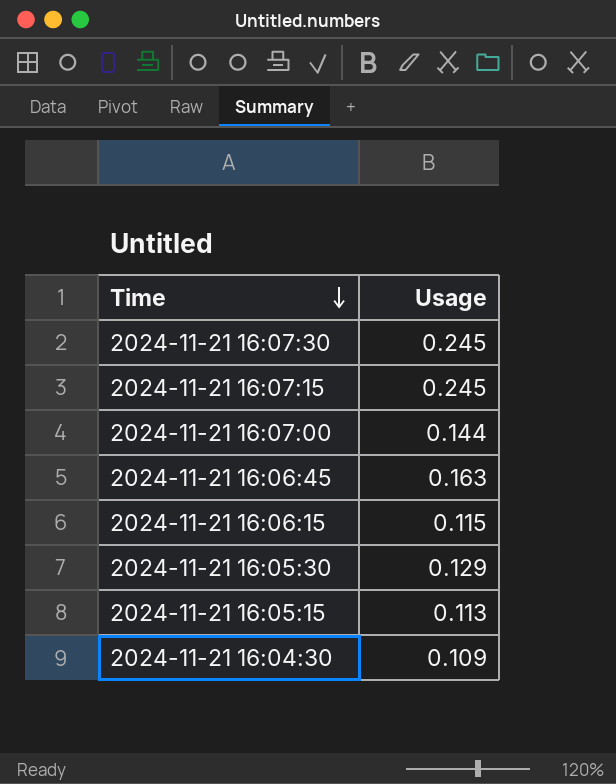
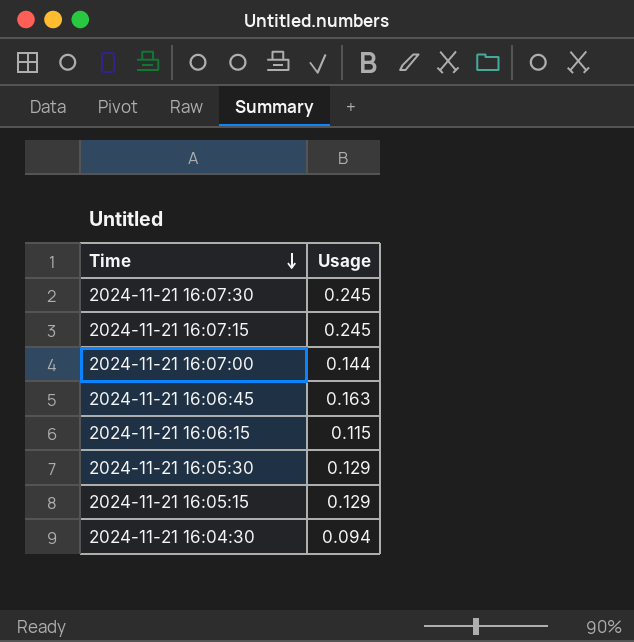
2024-11-21 16:05:15 | Usage: 0.113 -> 0.129
2024-11-21 16:04:30 | Usage: 0.109 -> 0.094

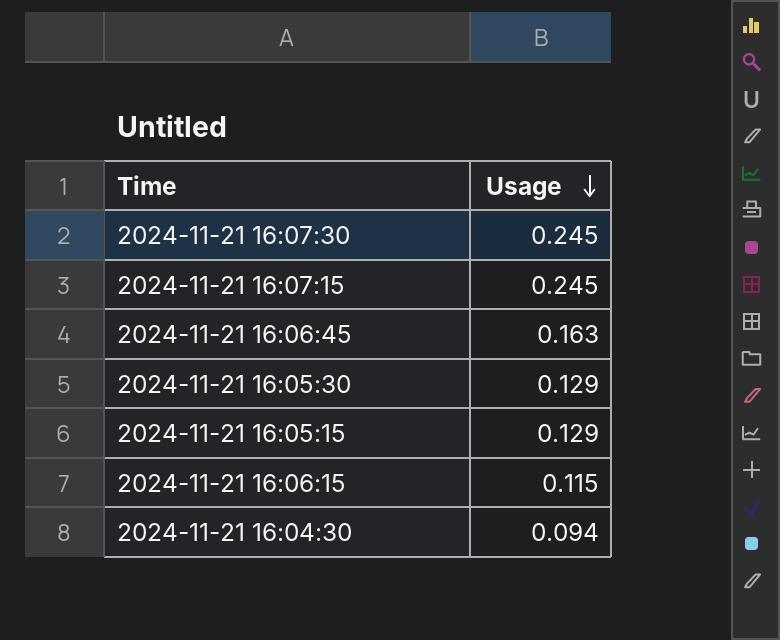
row order: Time descending -> Usage descending
row 2024-11-21 16:07:00: 0.144 -> none

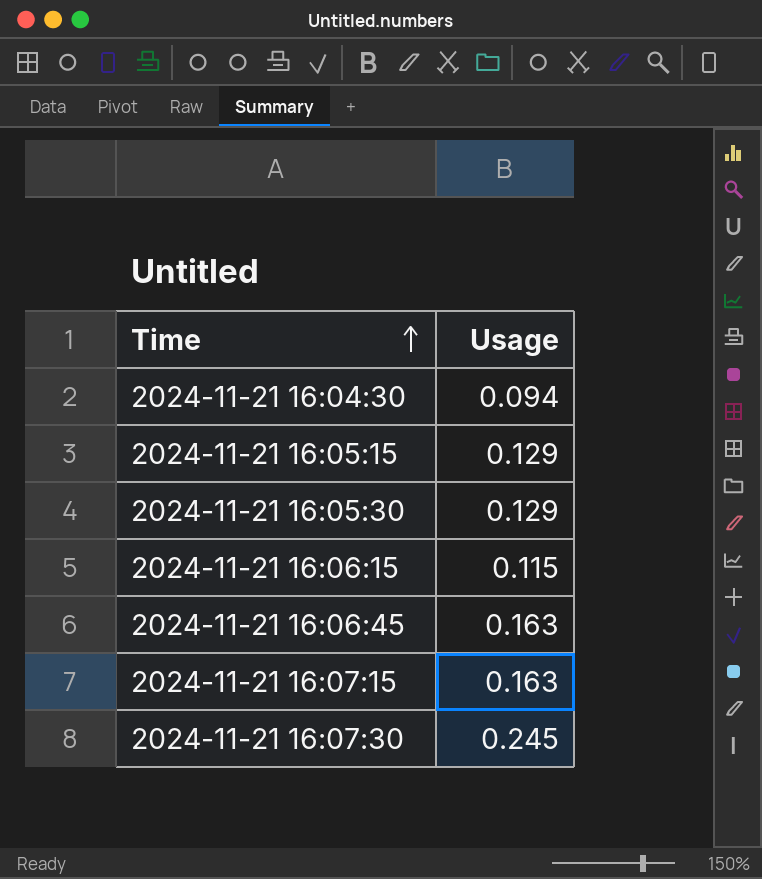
row order: Usage descending -> Time ascending
2024-11-21 16:07:15 | Usage: 0.245 -> 0.163

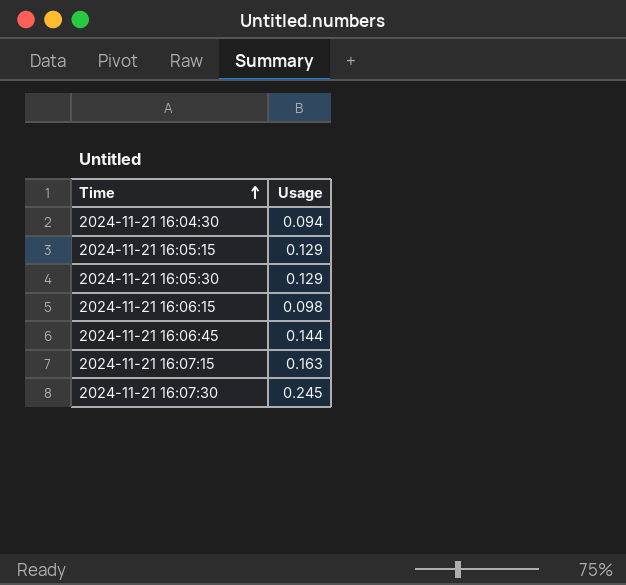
2024-11-21 16:06:15 | Usage: 0.115 -> 0.098
2024-11-21 16:06:45 | Usage: 0.163 -> 0.144

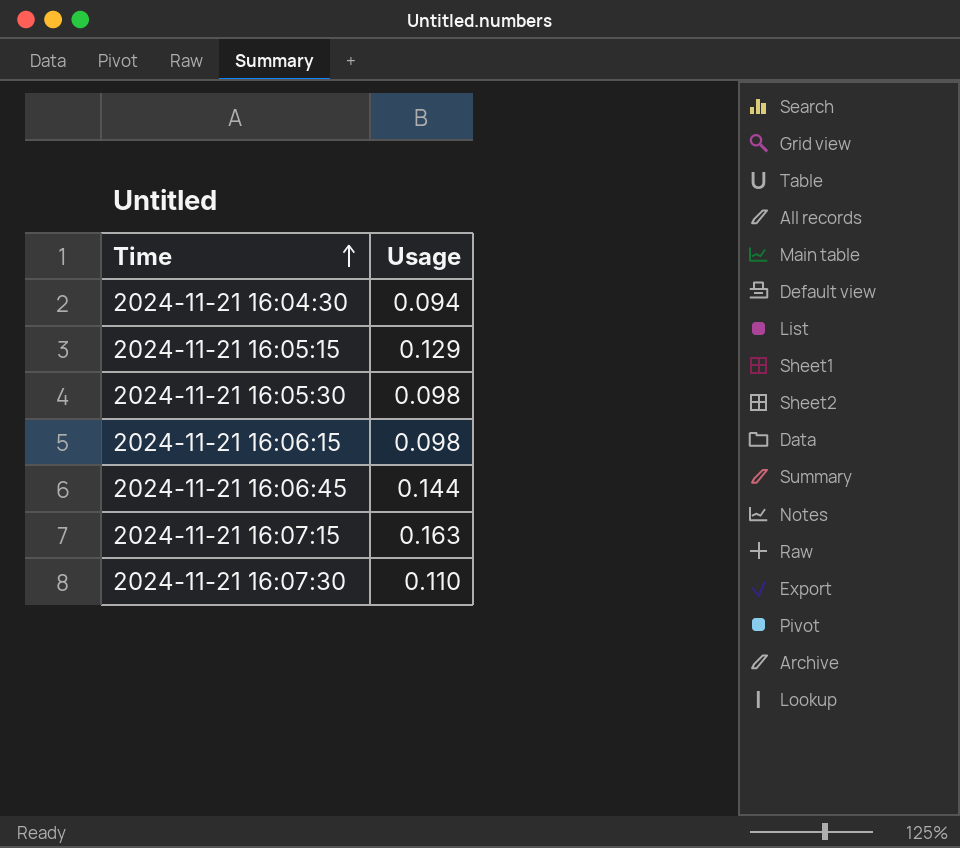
2024-11-21 16:05:30 | Usage: 0.129 -> 0.098
2024-11-21 16:07:30 | Usage: 0.245 -> 0.110

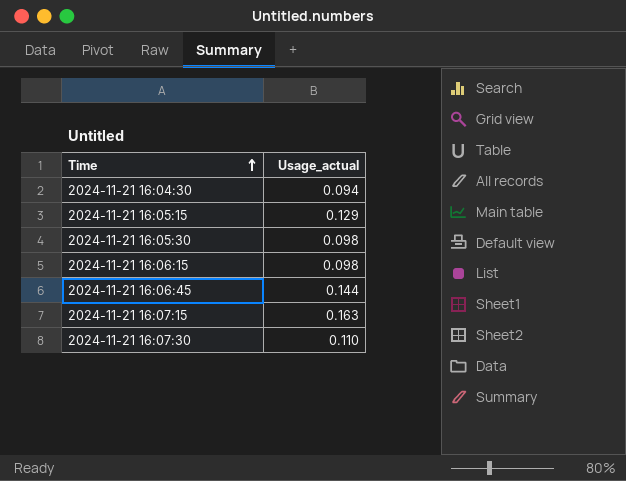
column name: Usage -> Usage_actual

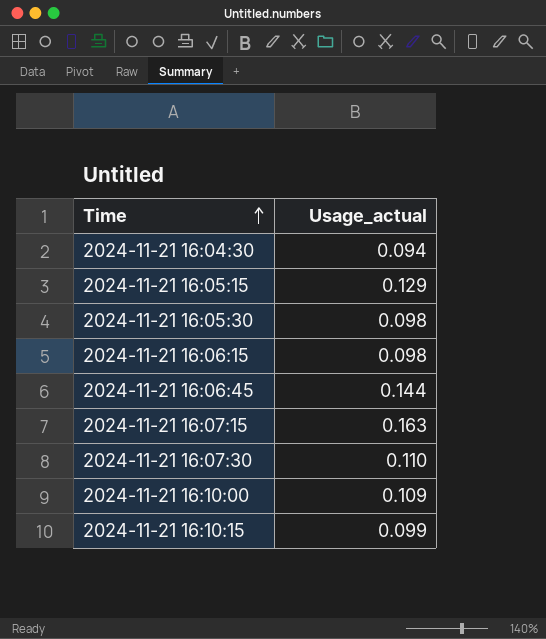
row 2024-11-21 16:10:00: none -> 0.109
row 2024-11-21 16:10:15: none -> 0.099

